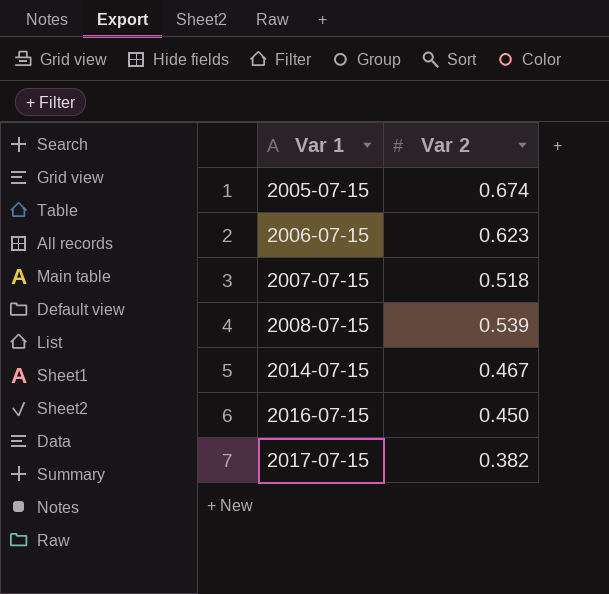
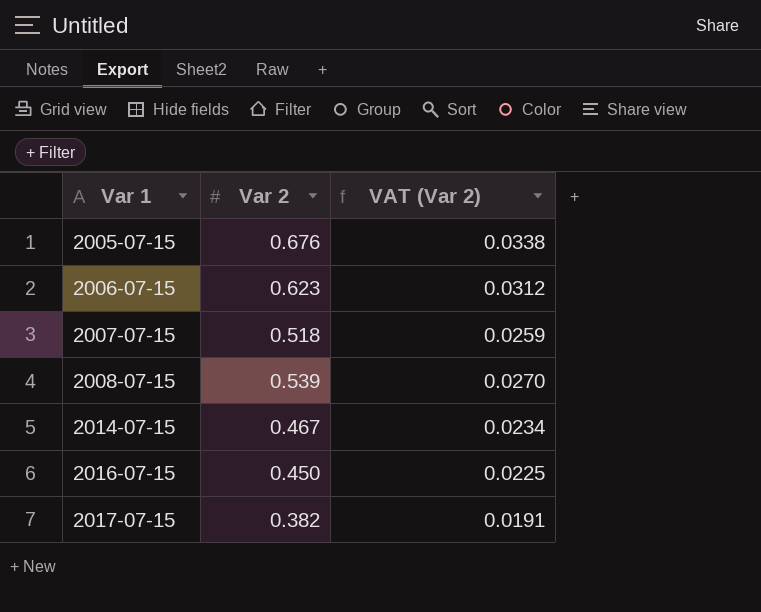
column VAT (Var 2) | formula: none -> [Var 2] * 0.05
2005-07-15 | Var 2: 0.674 -> 0.676

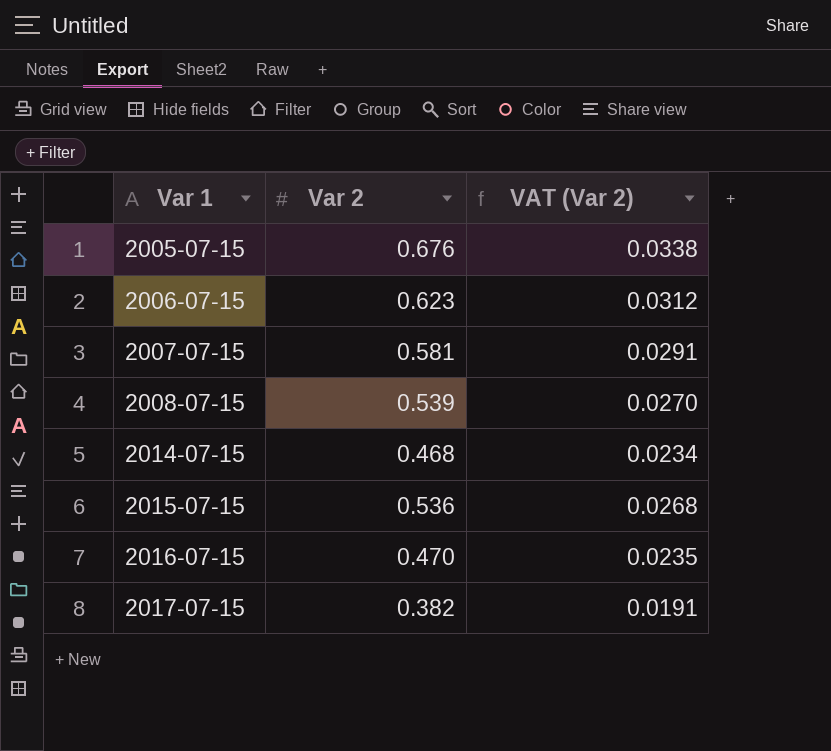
2007-07-15 | Var 2: 0.518 -> 0.581
2007-07-15 | VAT (Var 2): 0.0259 -> 0.0291
2014-07-15 | Var 2: 0.467 -> 0.468
row 2015-07-15: none -> 0.536 | 0.0268
2016-07-15 | Var 2: 0.450 -> 0.470
2016-07-15 | VAT (Var 2): 0.0225 -> 0.0235

